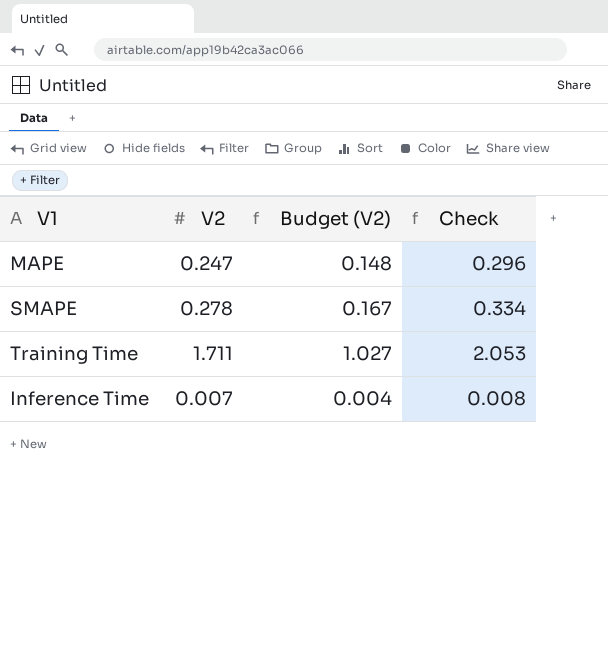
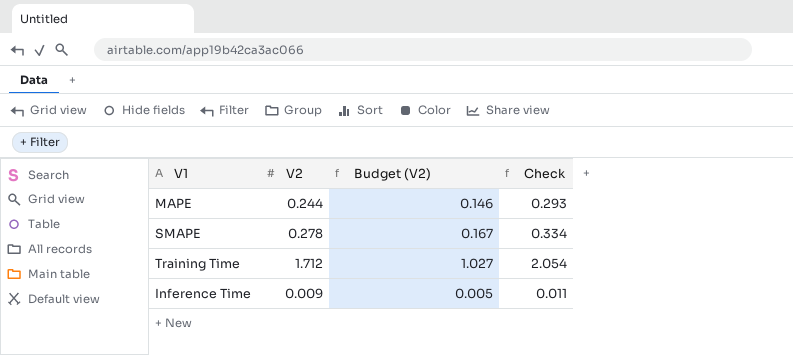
MAPE | V2: 0.247 -> 0.244
MAPE | Budget (V2): 0.148 -> 0.146
MAPE | Check: 0.296 -> 0.293
Training Time | V2: 1.711 -> 1.712
Training Time | Check: 2.053 -> 2.054
Inference Time | V2: 0.007 -> 0.009
Inference Time | Budget (V2): 0.004 -> 0.005
Inference Time | Check: 0.008 -> 0.011

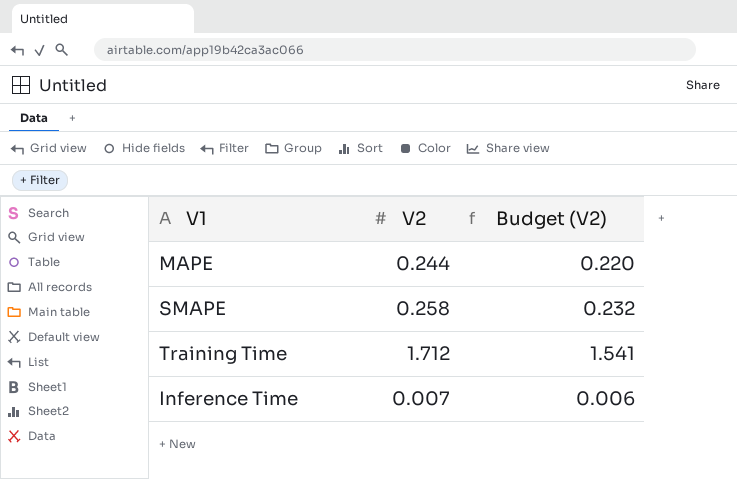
column Check | formula: [V2] * 1.2 -> none
column Budget (V2) | formula: [V2] * 0.6 -> [V2] * 0.9
SMAPE | V2: 0.278 -> 0.258
Inference Time | V2: 0.009 -> 0.007

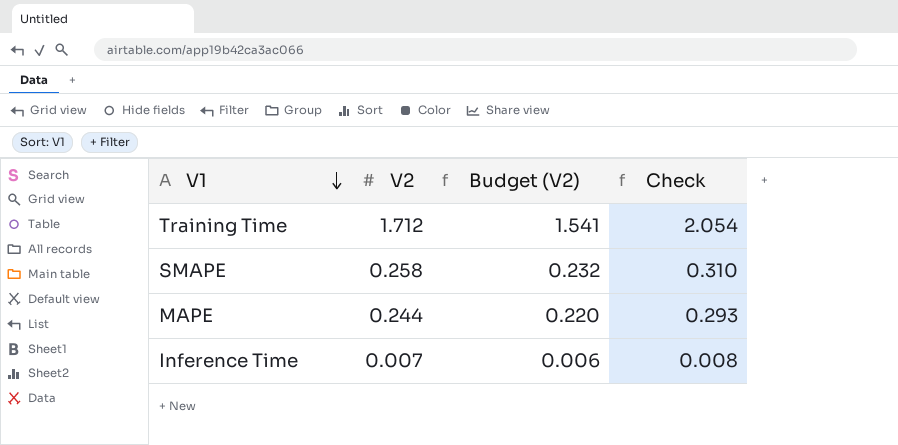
row order: none -> V1 descending
column Check | formula: none -> [V2] * 1.2

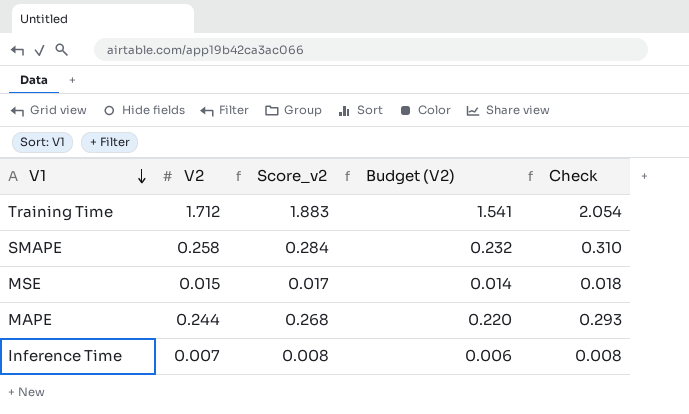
column Score_v2 | formula: none -> [V2] * 1.1
row MSE: none -> 0.015 | 0.017 | 0.014 | 0.018

